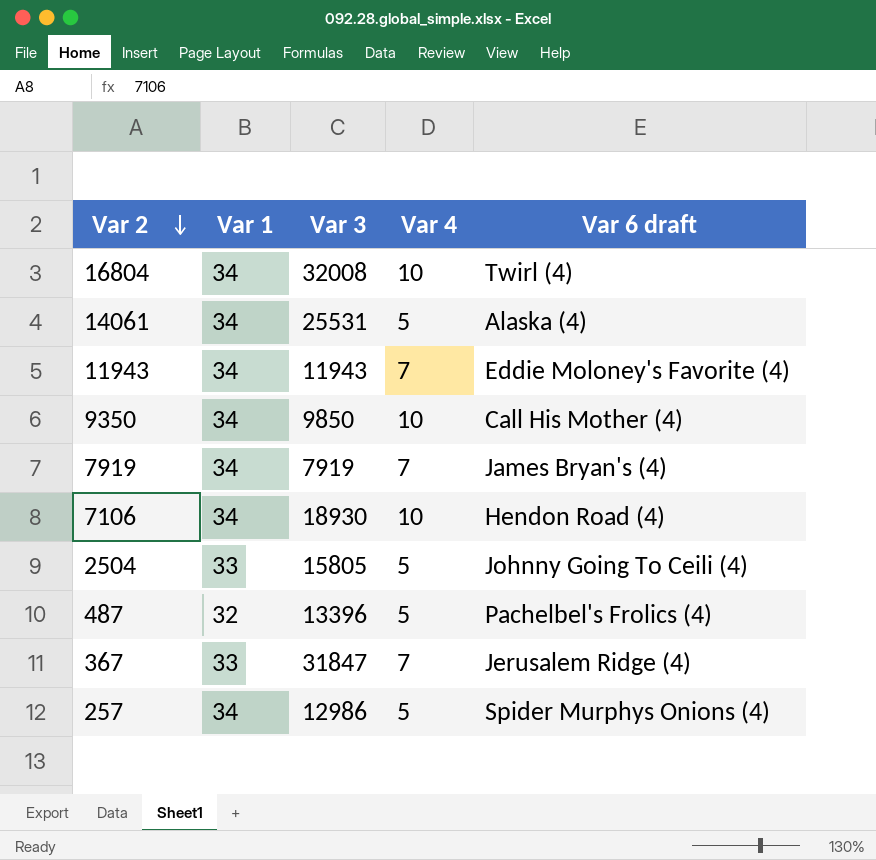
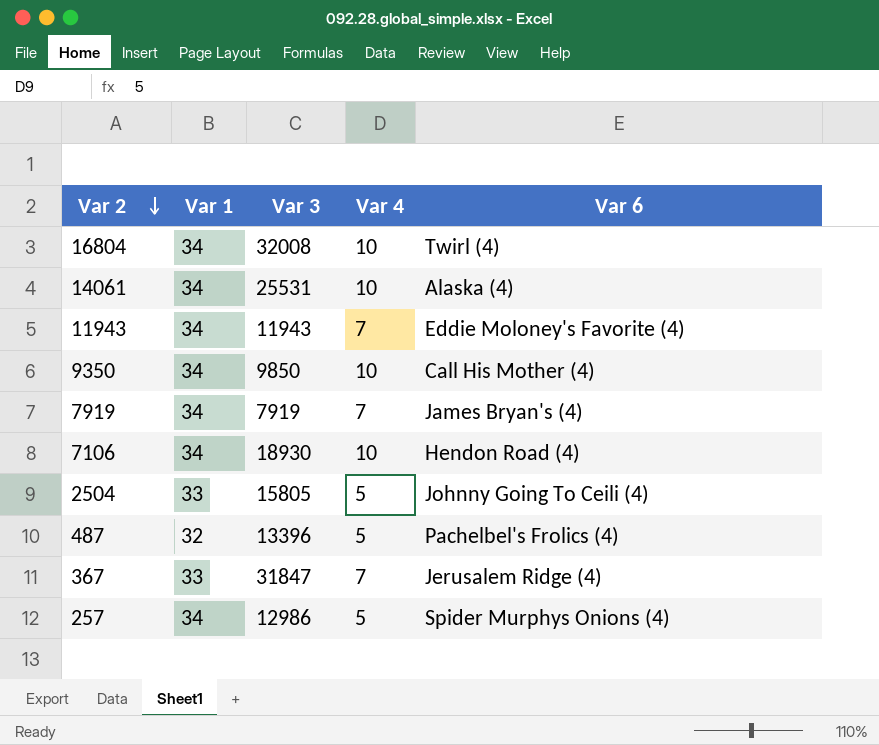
column name: Var 6 draft -> Var 6
14061 | Var 4: 5 -> 10

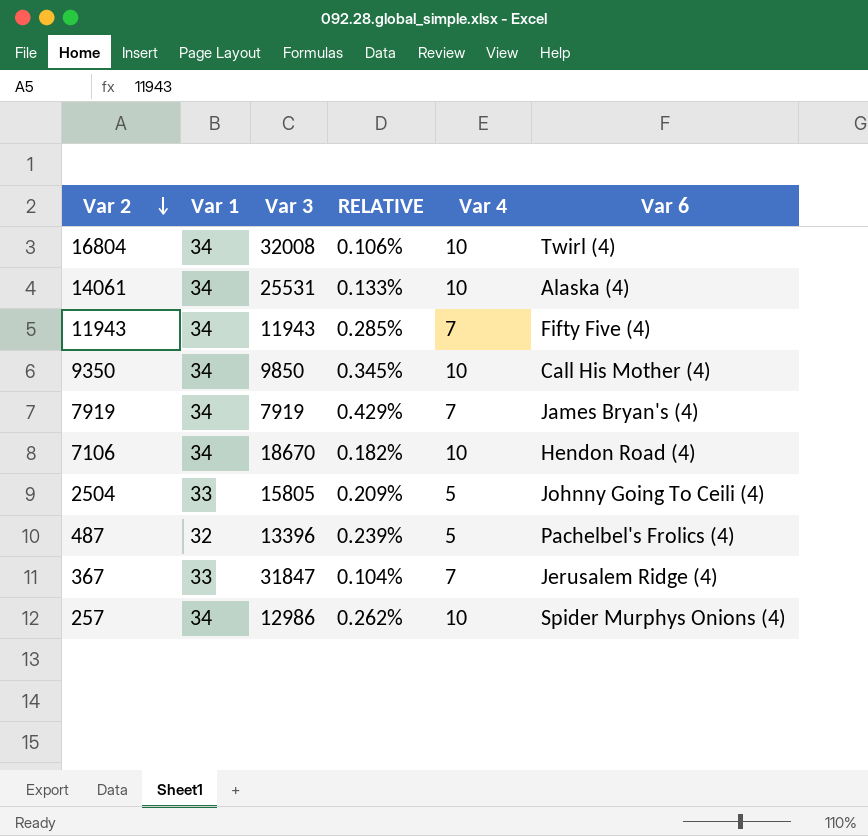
column RELATIVE | formula: none -> [Var 1] / [Var 3]
11943 | Var 6: Eddie Moloney's Favorite (4) -> Fifty Five (4)
7106 | Var 3: 18930 -> 18670
257 | Var 4: 5 -> 10

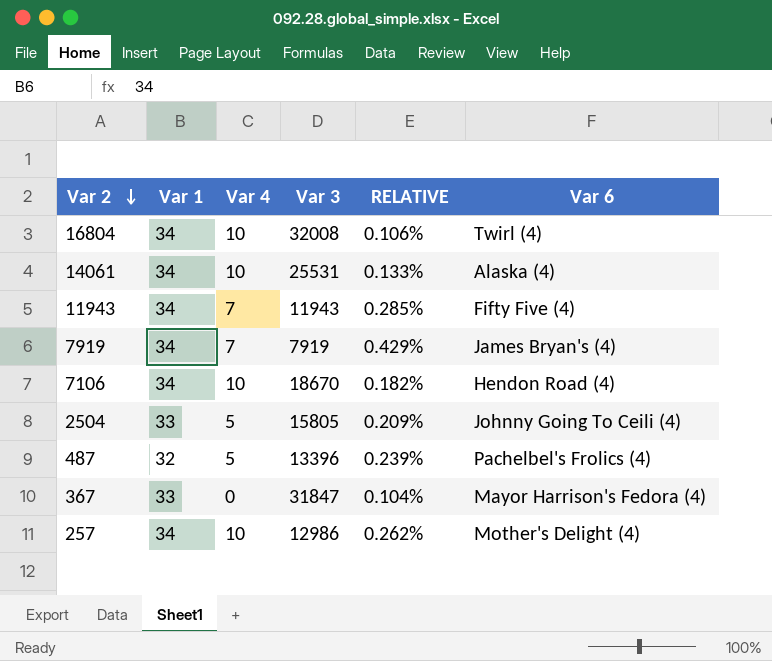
column Var 4 | position: 5 -> 3
row 9350: 34 | 9850 | 0.345% | 10 | Call His Mother (4) -> none
367 | Var 4: 7 -> 0
367 | Var 6: Jerusalem Ridge (4) -> Mayor Harrison's Fedora (4)
257 | Var 6: Spider Murphys Onions (4) -> Mother's Delight (4)

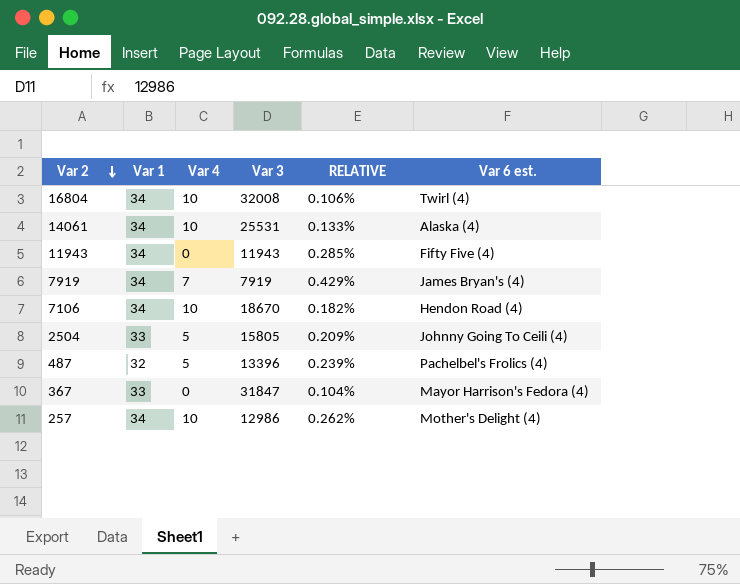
column name: Var 6 -> Var 6 est.
11943 | Var 4: 7 -> 0

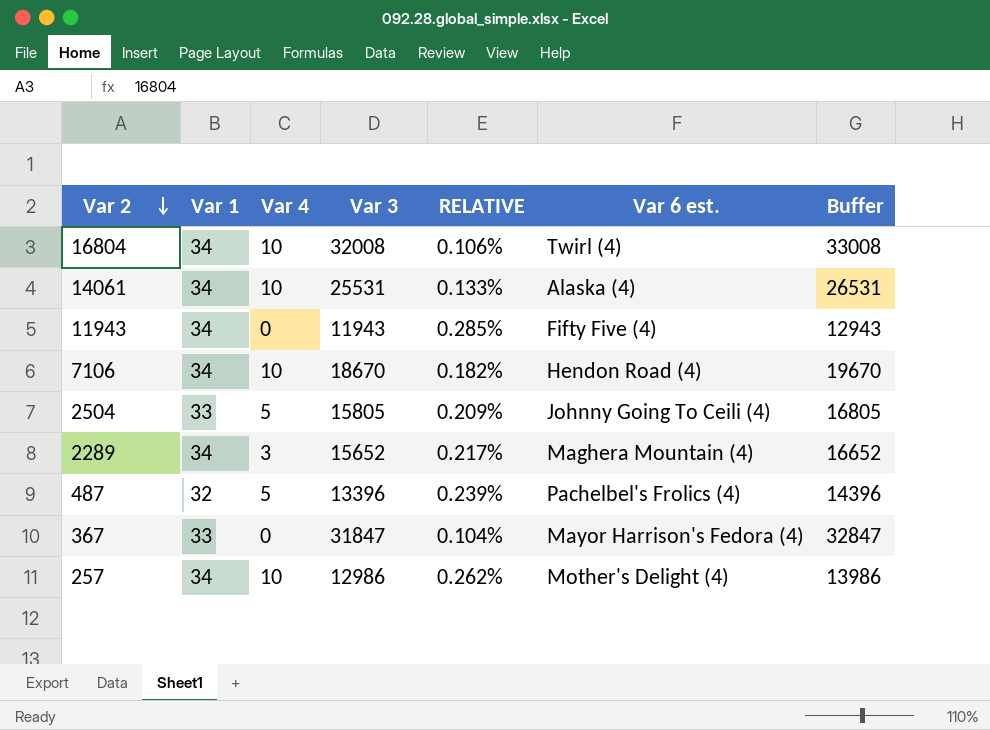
column Buffer | formula: none -> [Var 3] + 1000
row 7919: 34 | 7 | 7919 | 0.429% | James Bryan's (4) -> none
row 2289: none -> 34 | 3 | 15652 | 0.217% | Maghera Mountain (4) | 16652

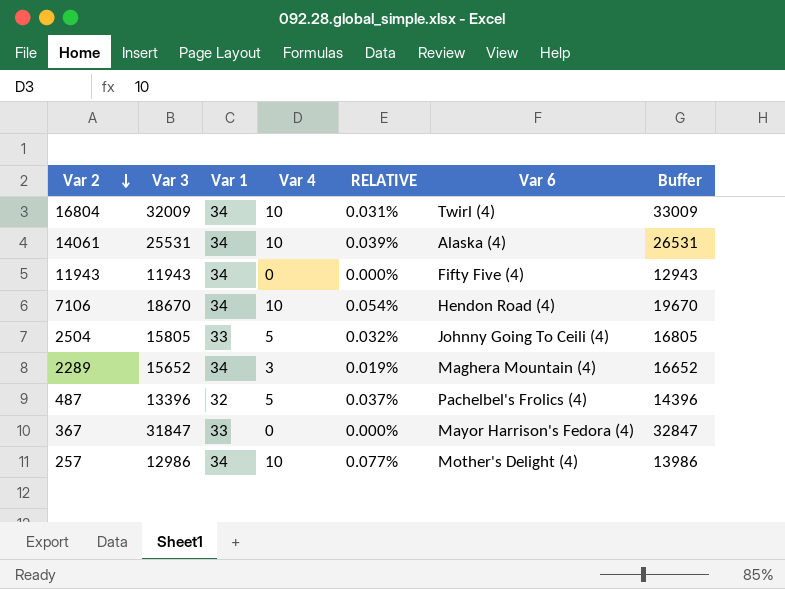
column Var 3 | position: 4 -> 2
column RELATIVE | formula: [Var 1] / [Var 3] -> [Var 4] / [Var 3]
column name: Var 6 est. -> Var 6
16804 | Var 3: 32008 -> 32009
16804 | Buffer: 33008 -> 33009

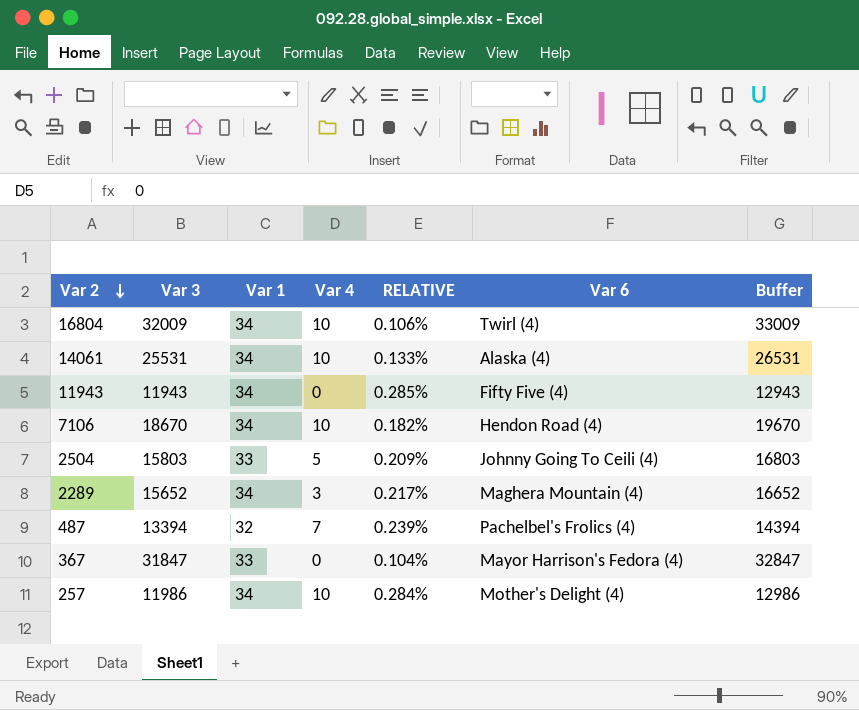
column RELATIVE | formula: [Var 4] / [Var 3] -> [Var 1] / [Var 3]
2504 | Var 3: 15805 -> 15803
2504 | Buffer: 16805 -> 16803
487 | Var 3: 13396 -> 13394
487 | Var 4: 5 -> 7
487 | Buffer: 14396 -> 14394
257 | Var 3: 12986 -> 11986
257 | Buffer: 13986 -> 12986

